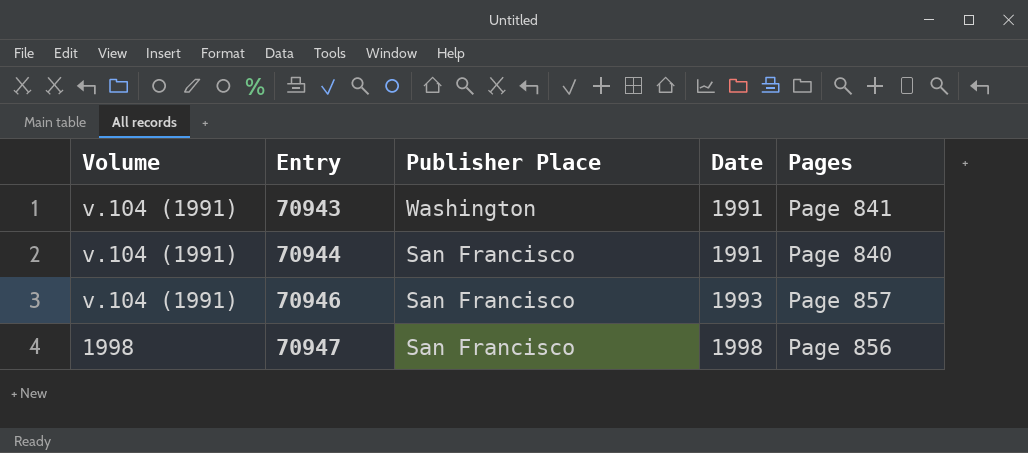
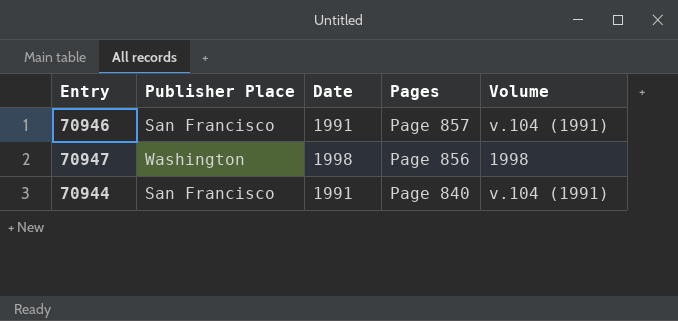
row order: Volume descending -> Pages descending
column Volume | position: 1 -> 5
row 70943: v.104 (1991) | Washington | 1991 | Page 841 -> none
70946 | Date: 1993 -> 1991
70947 | Publisher Place: San Francisco -> Washington

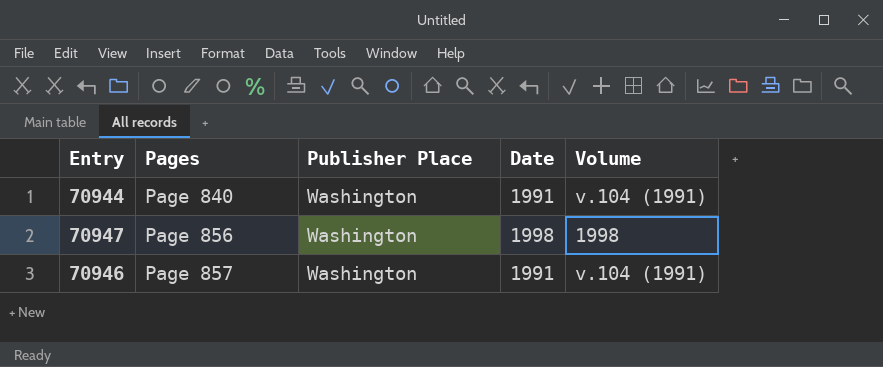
row order: Pages descending -> Pages ascending
column Pages | position: 4 -> 2
70944 | Publisher Place: San Francisco -> Washington
70946 | Publisher Place: San Francisco -> Washington

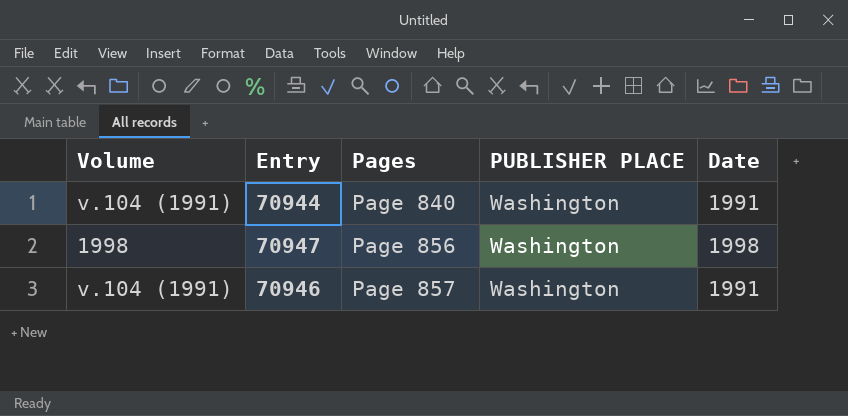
column Volume | position: 5 -> 1
column name: Publisher Place -> PUBLISHER PLACE

